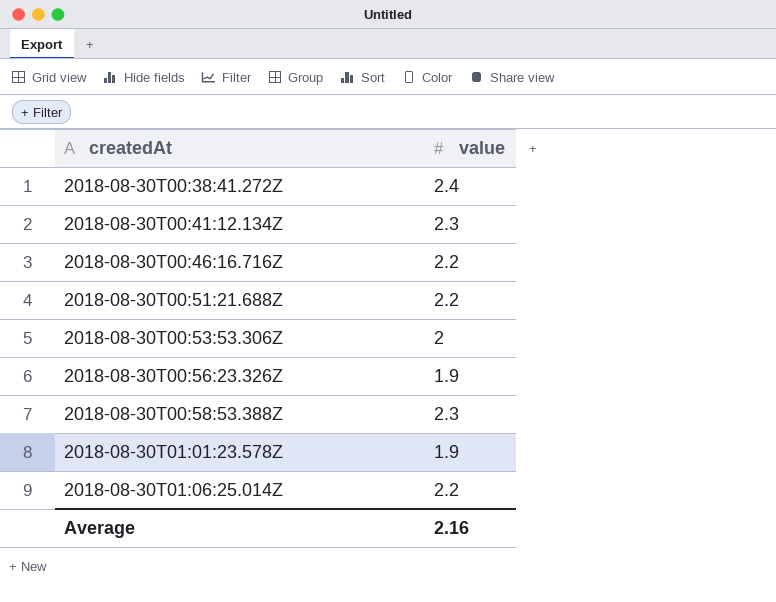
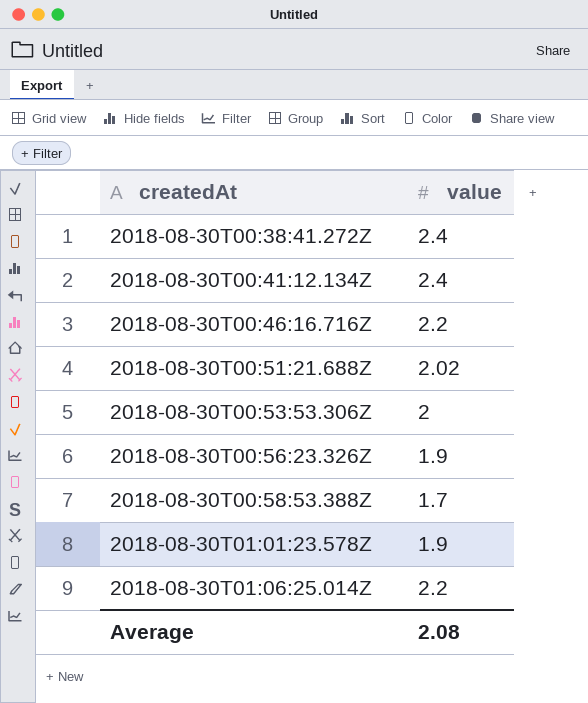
2018-08-30T00:41:12.134Z | value: 2.3 -> 2.4
2018-08-30T00:51:21.688Z | value: 2.2 -> 2.02
2018-08-30T00:58:53.388Z | value: 2.3 -> 1.7
Average | value: 2.16 -> 2.08

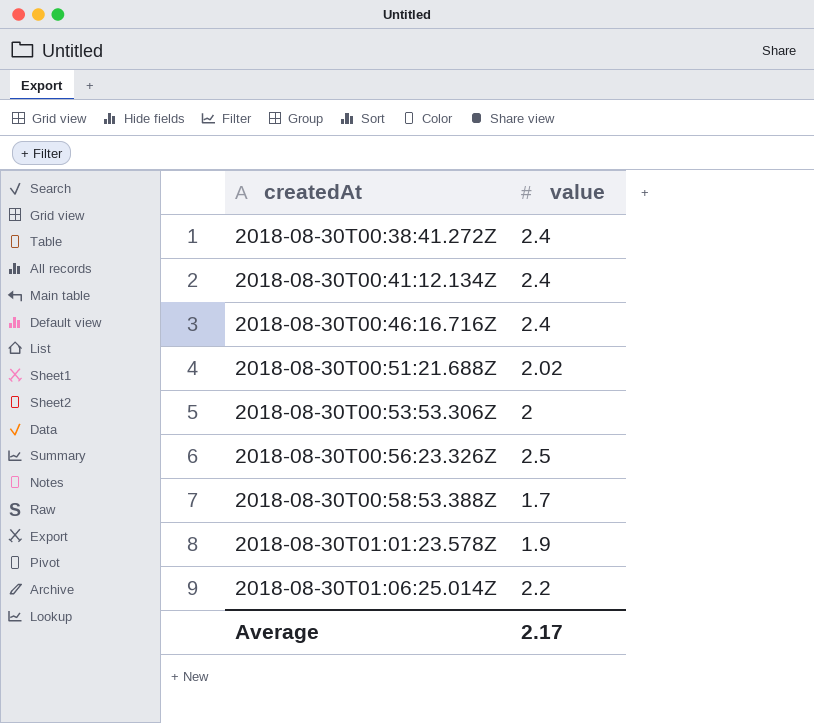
2018-08-30T00:46:16.716Z | value: 2.2 -> 2.4
2018-08-30T00:56:23.326Z | value: 1.9 -> 2.5
Average | value: 2.08 -> 2.17

